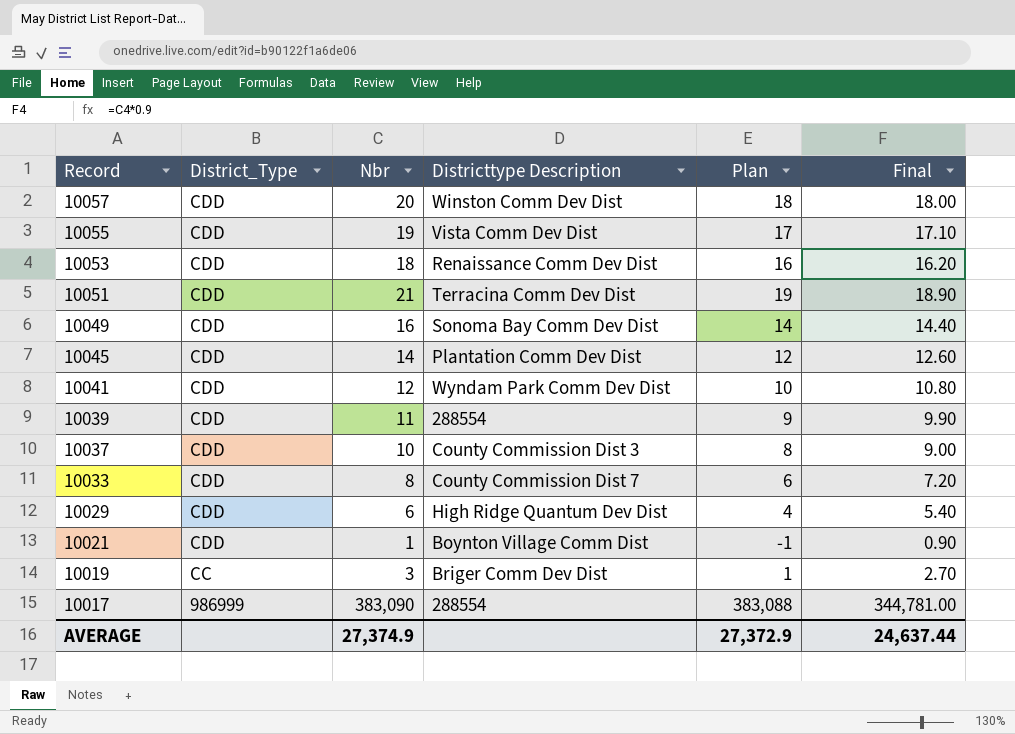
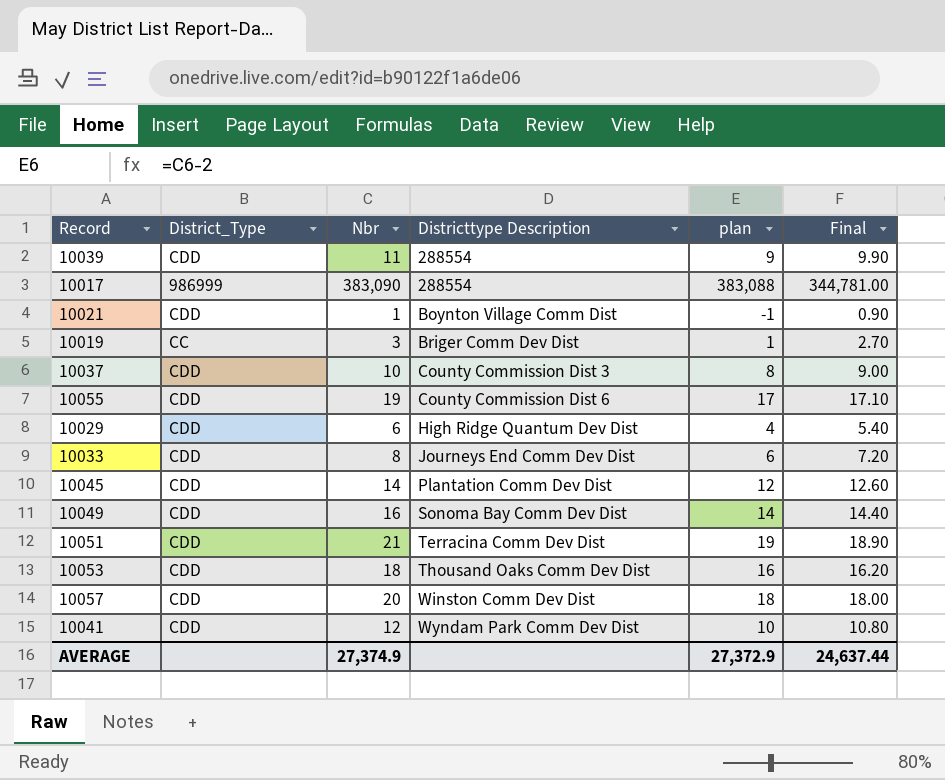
row order: Record descending -> Districttype Description ascending
column name: Plan -> plan
10055 | Districttype Description: Vista Comm Dev Dist -> County Commission Dist 6
10033 | Districttype Description: County Commission Dist 7 -> Journeys End Comm Dev Dist
10053 | Districttype Description: Renaissance Comm Dev Dist -> Thousand Oaks Comm Dev Dist

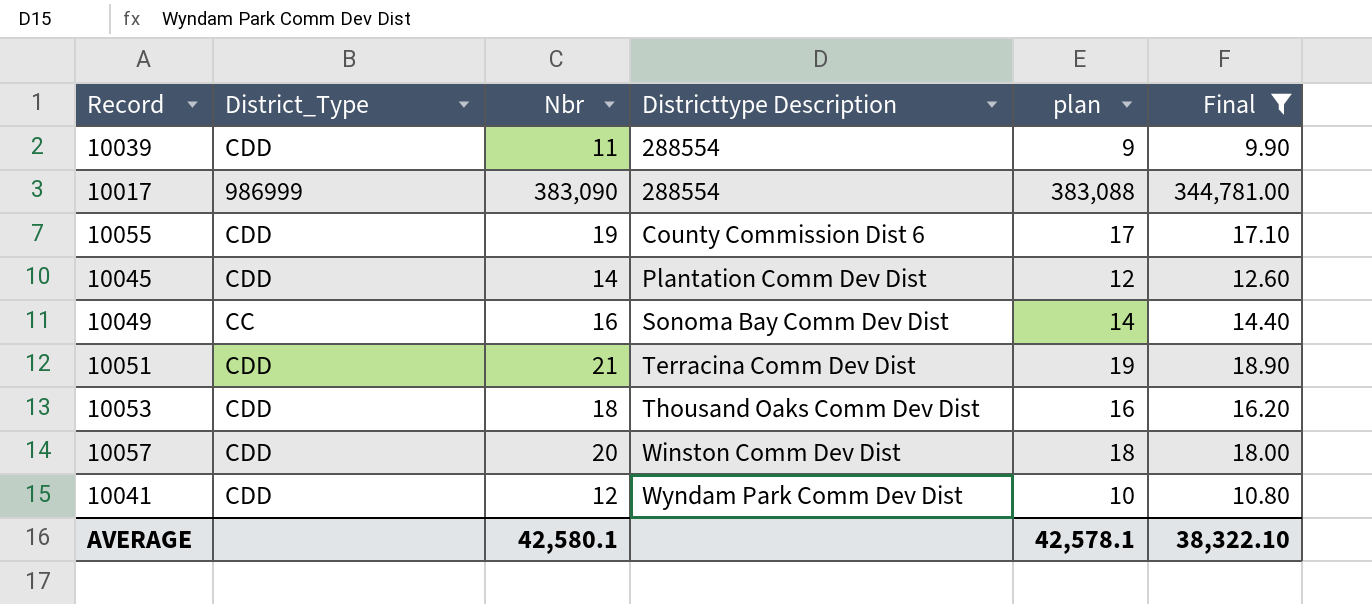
filter: none -> Final >= 9.90
10049 | District_Type: CDD -> CC
AVERAGE | Nbr: 27,374.9 -> 42,580.1
AVERAGE | plan: 27,372.9 -> 42,578.1
AVERAGE | Final: 24,637.44 -> 38,322.10

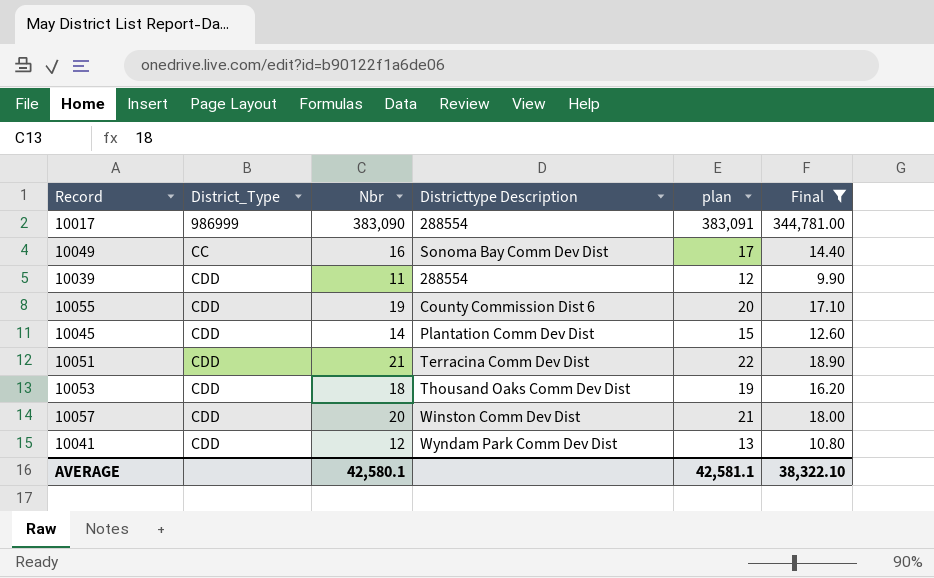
row order: Districttype Description ascending -> District_Type ascending
column plan | formula: [Nbr] - 2 -> [Nbr] + 1
AVERAGE | plan: 42,578.1 -> 42,581.1

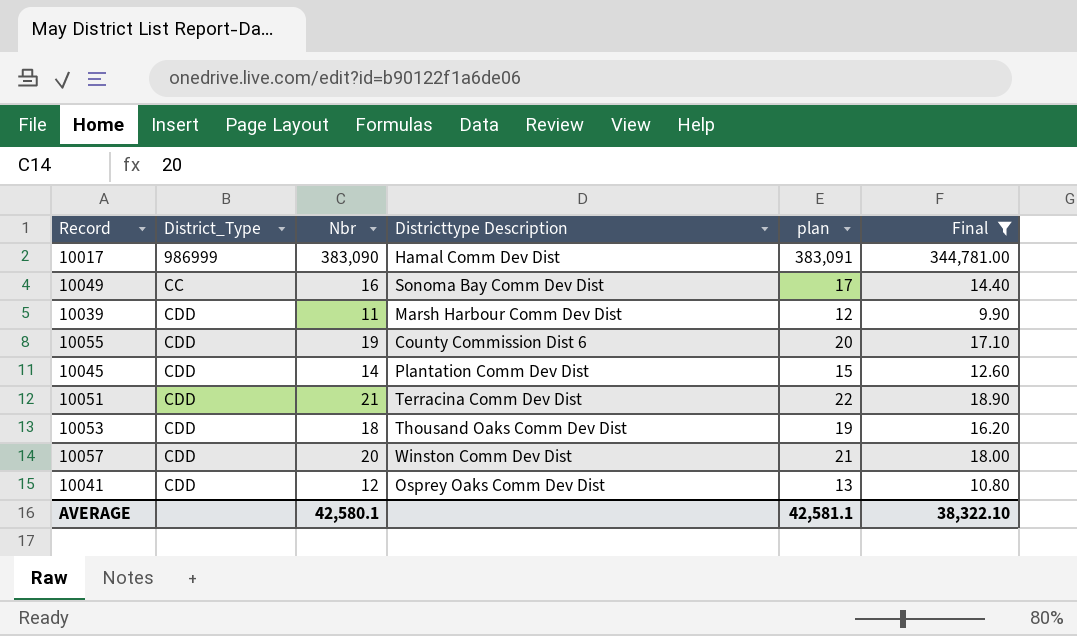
10017 | Districttype Description: 288554 -> Hamal Comm Dev Dist
10039 | Districttype Description: 288554 -> Marsh Harbour Comm Dev Dist
10041 | Districttype Description: Wyndam Park Comm Dev Dist -> Osprey Oaks Comm Dev Dist

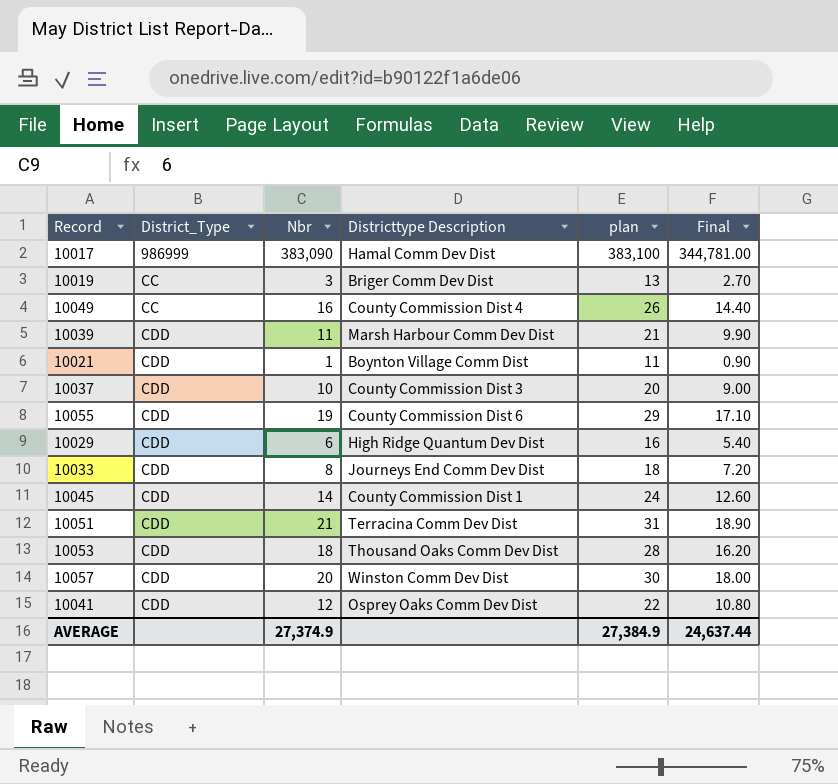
filter: Final >= 9.90 -> none
column plan | formula: [Nbr] + 1 -> [Nbr] + 10
10049 | Districttype Description: Sonoma Bay Comm Dev Dist -> County Commission Dist 4
10045 | Districttype Description: Plantation Comm Dev Dist -> County Commission Dist 1
AVERAGE | Nbr: 42,580.1 -> 27,374.9
AVERAGE | plan: 42,581.1 -> 27,384.9
AVERAGE | Final: 38,322.10 -> 24,637.44

